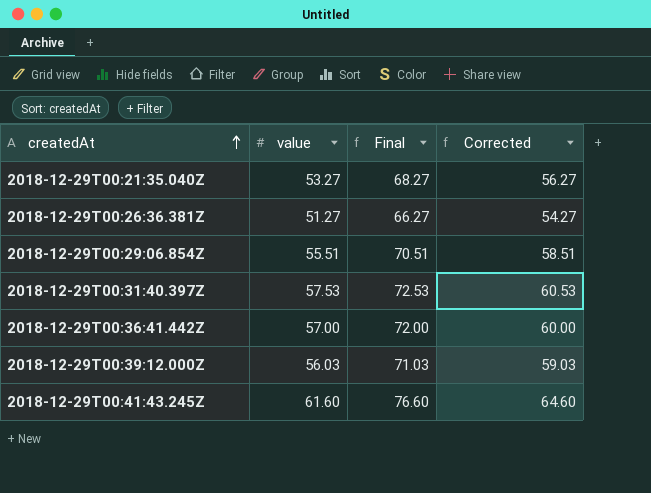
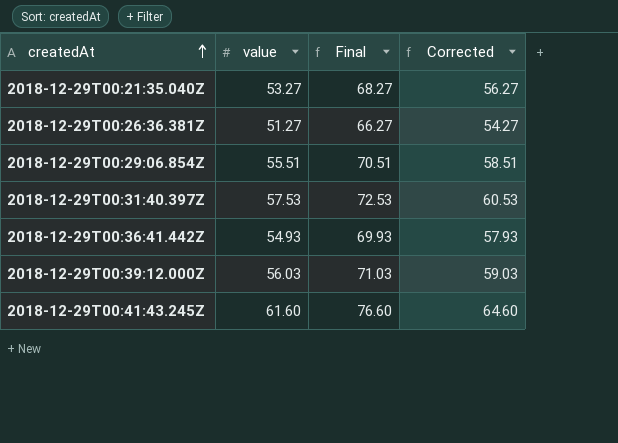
2018-12-29T00:36:41.442Z | value: 57.00 -> 54.93
2018-12-29T00:36:41.442Z | Final: 72.00 -> 69.93
2018-12-29T00:36:41.442Z | Corrected: 60.00 -> 57.93

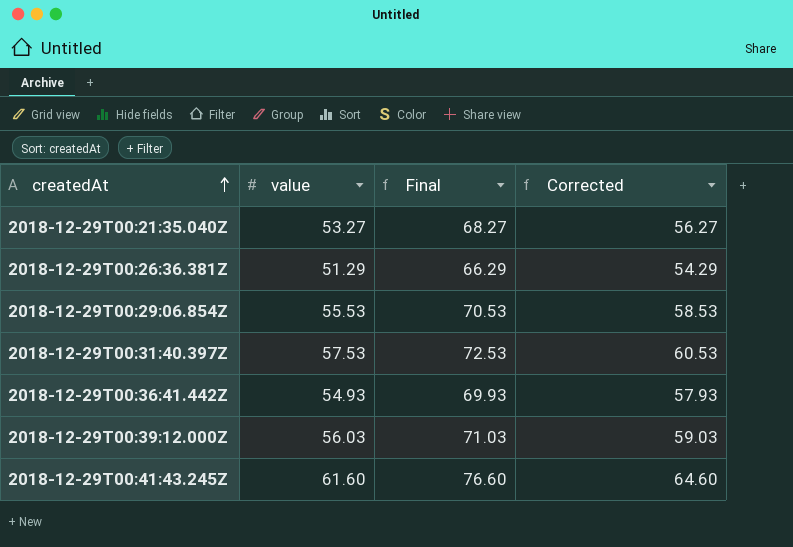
2018-12-29T00:26:36.381Z | value: 51.27 -> 51.29
2018-12-29T00:26:36.381Z | Final: 66.27 -> 66.29
2018-12-29T00:26:36.381Z | Corrected: 54.27 -> 54.29
2018-12-29T00:29:06.854Z | value: 55.51 -> 55.53
2018-12-29T00:29:06.854Z | Final: 70.51 -> 70.53
2018-12-29T00:29:06.854Z | Corrected: 58.51 -> 58.53

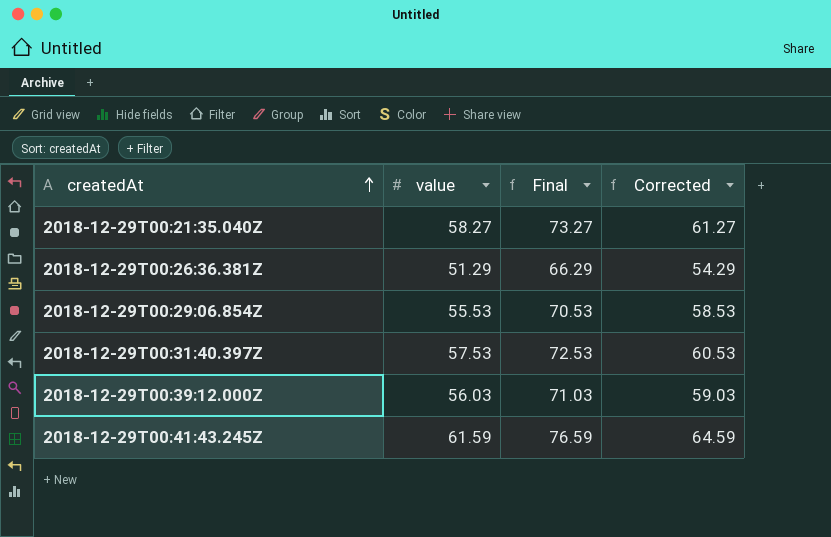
row 2018-12-29T00:36:41.442Z: 54.93 | 69.93 | 57.93 -> none
2018-12-29T00:21:35.040Z | value: 53.27 -> 58.27
2018-12-29T00:21:35.040Z | Final: 68.27 -> 73.27
2018-12-29T00:21:35.040Z | Corrected: 56.27 -> 61.27
2018-12-29T00:41:43.245Z | value: 61.60 -> 61.59
2018-12-29T00:41:43.245Z | Final: 76.60 -> 76.59
2018-12-29T00:41:43.245Z | Corrected: 64.60 -> 64.59

